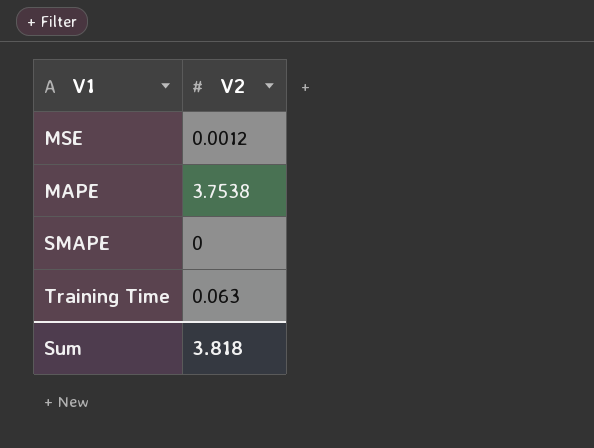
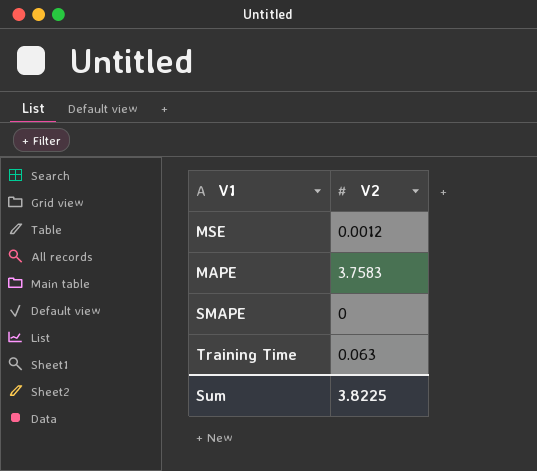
MAPE | V2: 3.7538 -> 3.7583
Sum | V2: 3.818 -> 3.8225

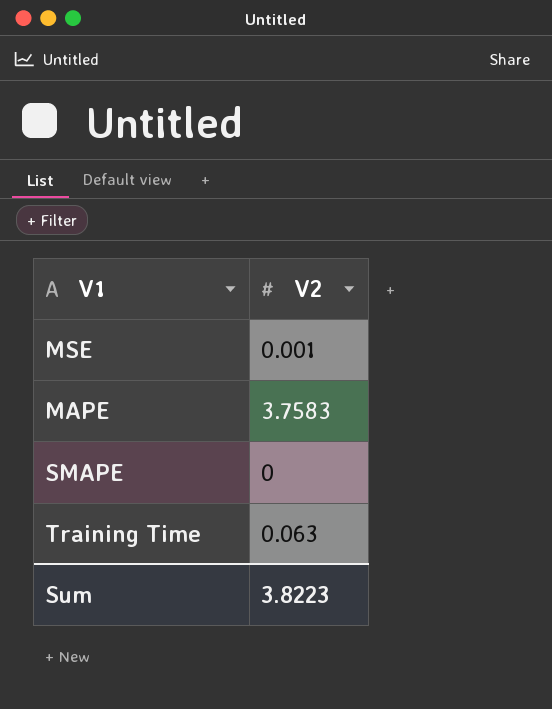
MSE | V2: 0.0012 -> 0.001
Sum | V2: 3.8225 -> 3.8223

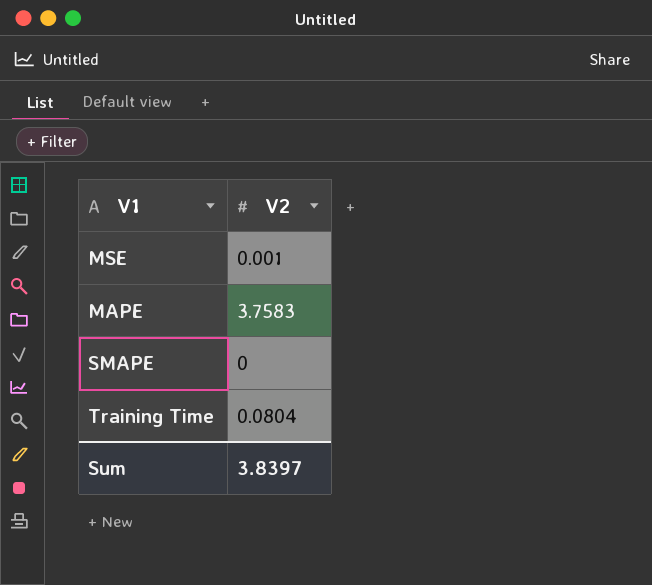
Training Time | V2: 0.063 -> 0.0804
Sum | V2: 3.8223 -> 3.8397

